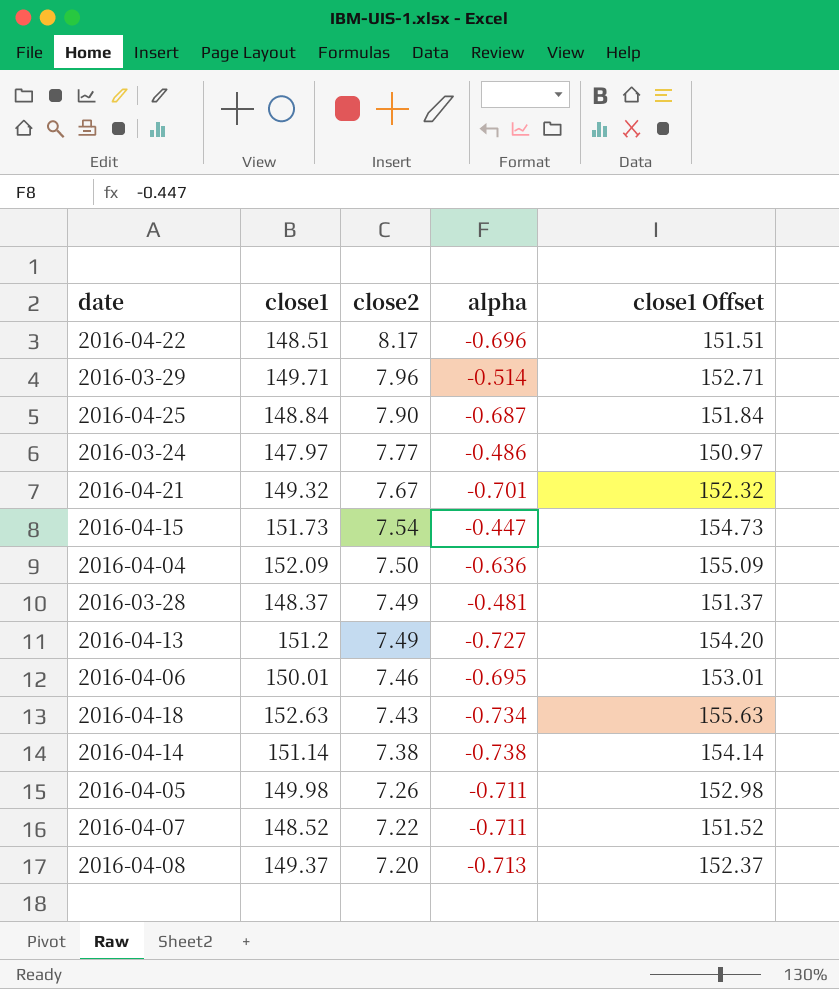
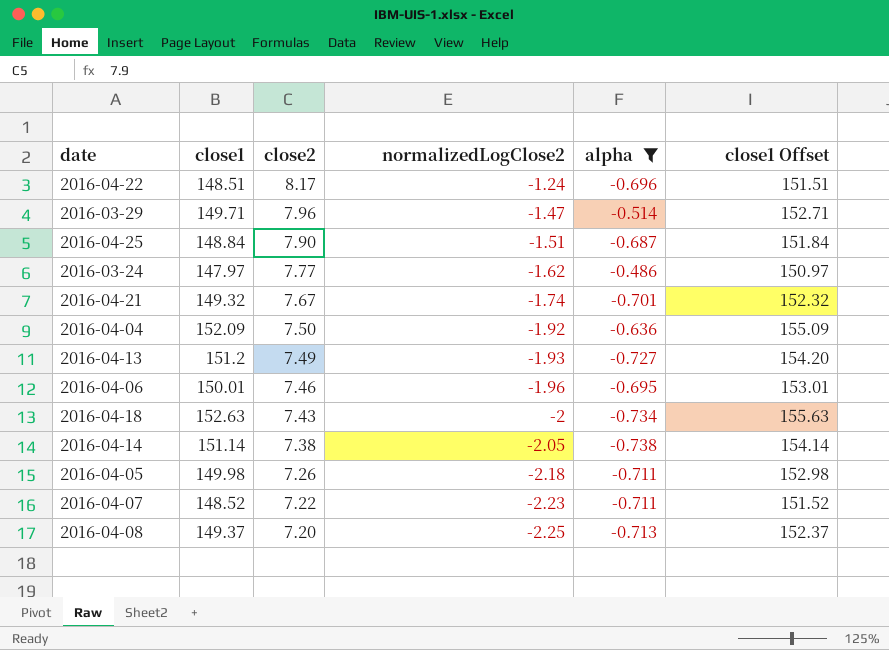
filter: none -> alpha <= -0.486
column normalizedLogClose2 | position: none -> 4

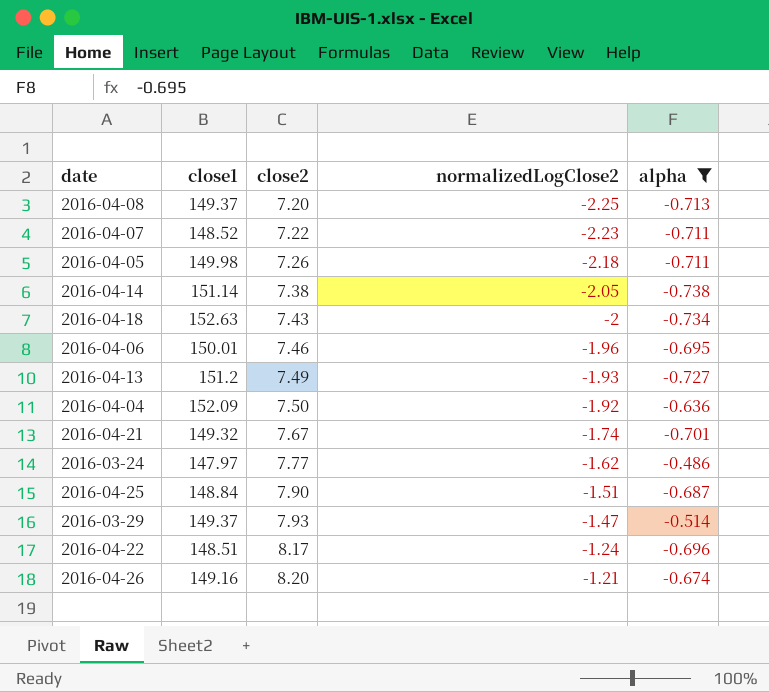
row order: close2 descending -> close2 ascending
column close1 Offset | formula: [close1] + 3 -> none
2016-03-29 | close1: 149.71 -> 149.37
2016-03-29 | close2: 7.96 -> 7.93
row 2016-04-26: none -> 149.16 | 8.20 | -1.21 | -0.674

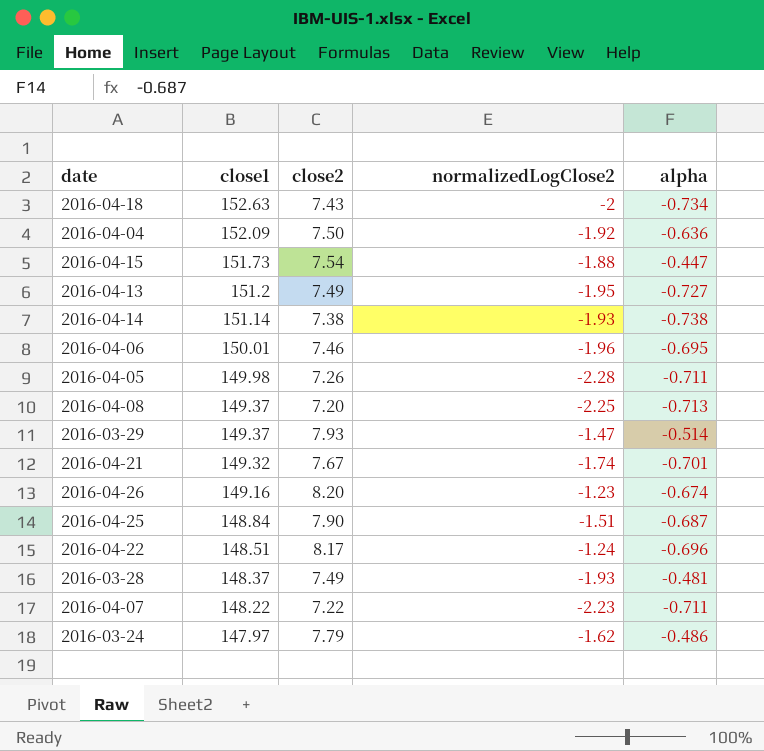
filter: alpha <= -0.486 -> none
row order: close2 ascending -> close1 descending
2016-04-13 | normalizedLogClose2: -1.93 -> -1.95
2016-04-14 | normalizedLogClose2: -2.05 -> -1.93
2016-04-05 | normalizedLogClose2: -2.18 -> -2.28
2016-04-26 | normalizedLogClose2: -1.21 -> -1.23
2016-04-07 | close1: 148.52 -> 148.22
2016-03-24 | close2: 7.77 -> 7.79

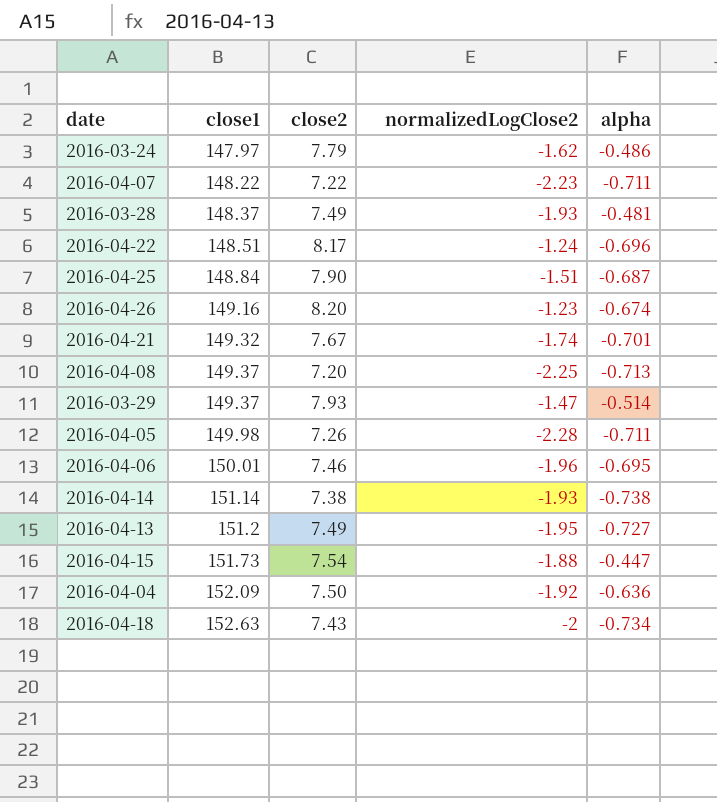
row order: close1 descending -> close1 ascending

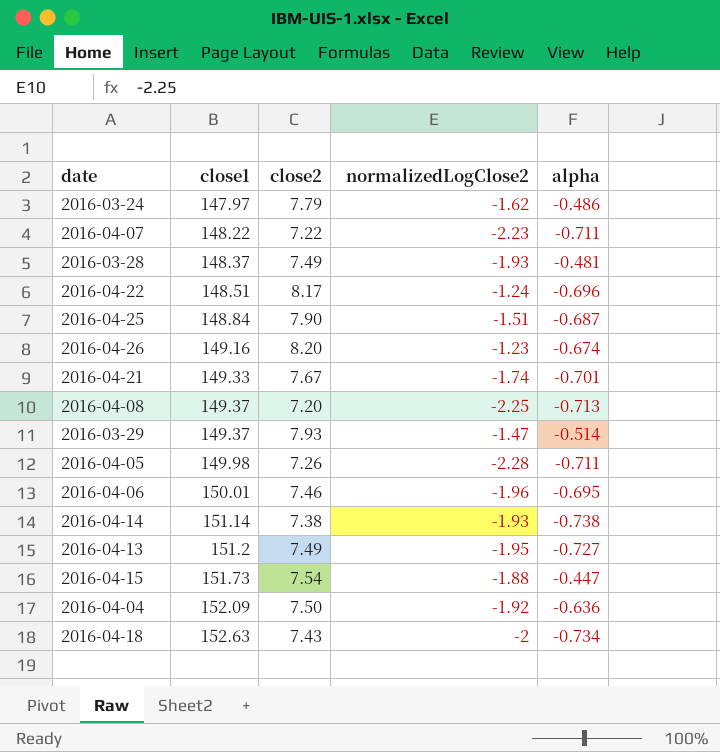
2016-04-21 | close1: 149.32 -> 149.33

